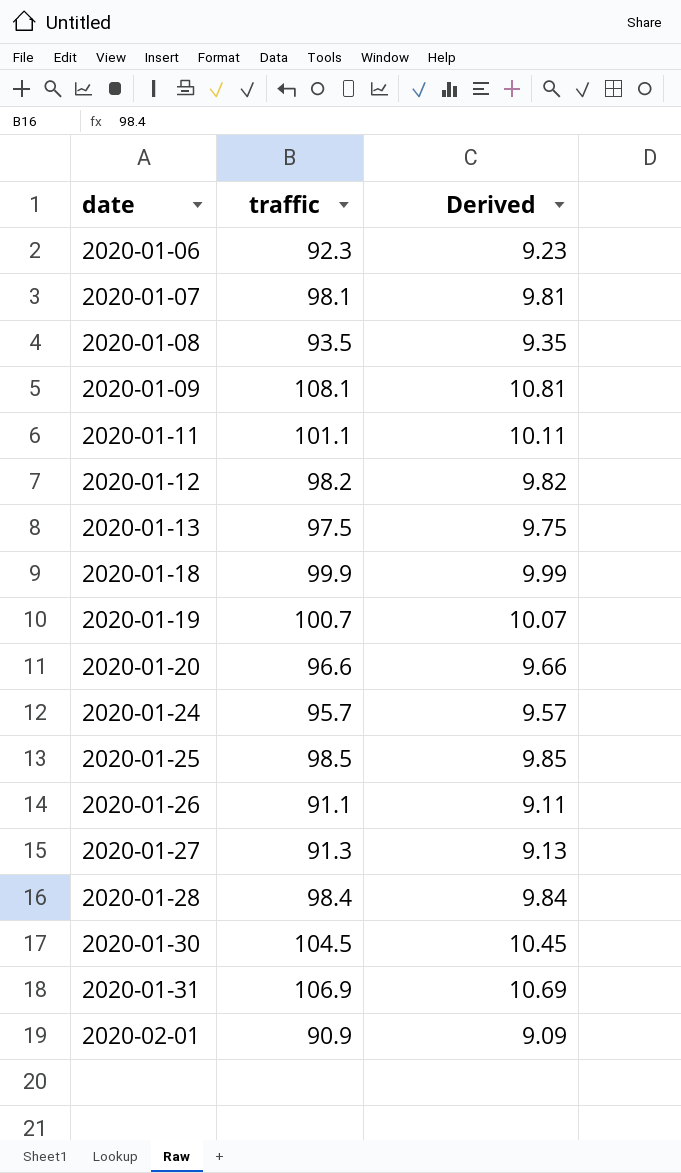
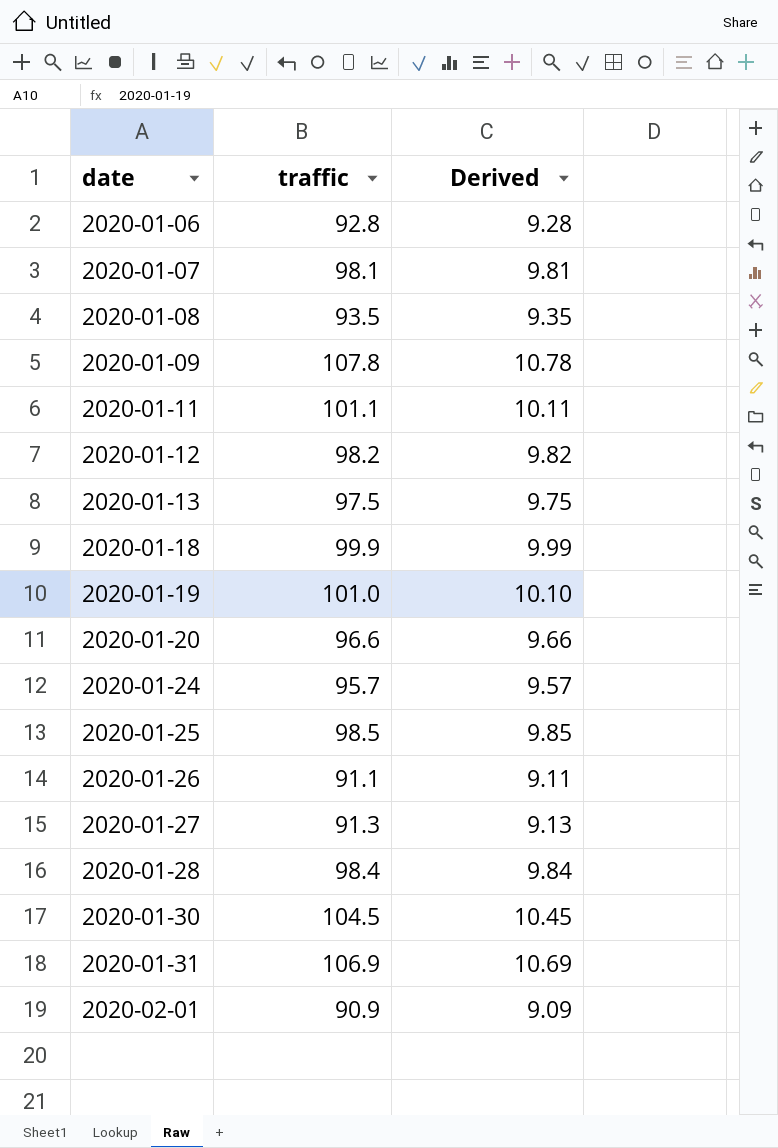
2020-01-06 | traffic: 92.3 -> 92.8
2020-01-06 | Derived: 9.23 -> 9.28
2020-01-09 | traffic: 108.1 -> 107.8
2020-01-09 | Derived: 10.81 -> 10.78
2020-01-19 | traffic: 100.7 -> 101.0
2020-01-19 | Derived: 10.07 -> 10.10

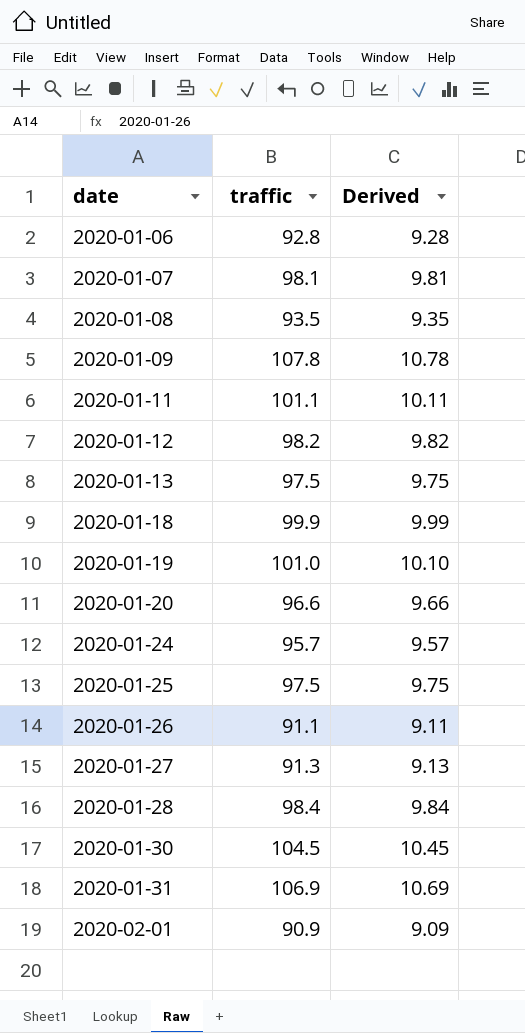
2020-01-25 | traffic: 98.5 -> 97.5
2020-01-25 | Derived: 9.85 -> 9.75

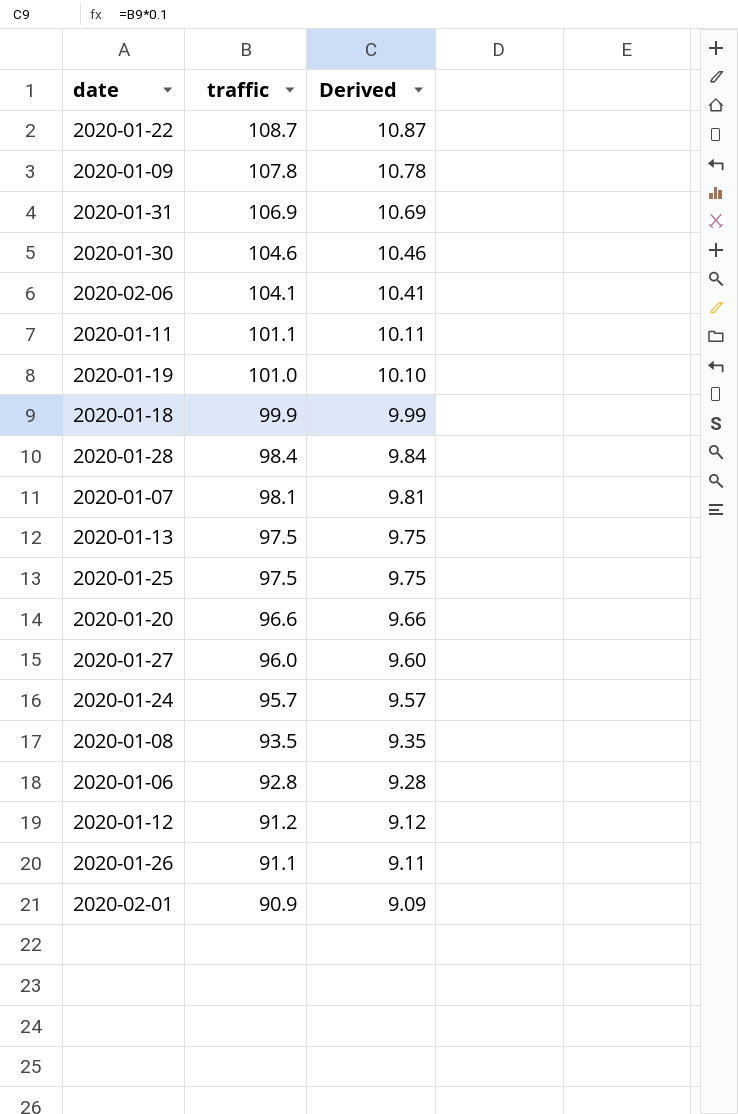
row order: date ascending -> traffic descending
row 2020-01-22: none -> 108.7 | 10.87
2020-01-30 | traffic: 104.5 -> 104.6
2020-01-30 | Derived: 10.45 -> 10.46
row 2020-02-06: none -> 104.1 | 10.41
2020-01-27 | traffic: 91.3 -> 96.0
2020-01-27 | Derived: 9.13 -> 9.60
2020-01-12 | traffic: 98.2 -> 91.2
2020-01-12 | Derived: 9.82 -> 9.12

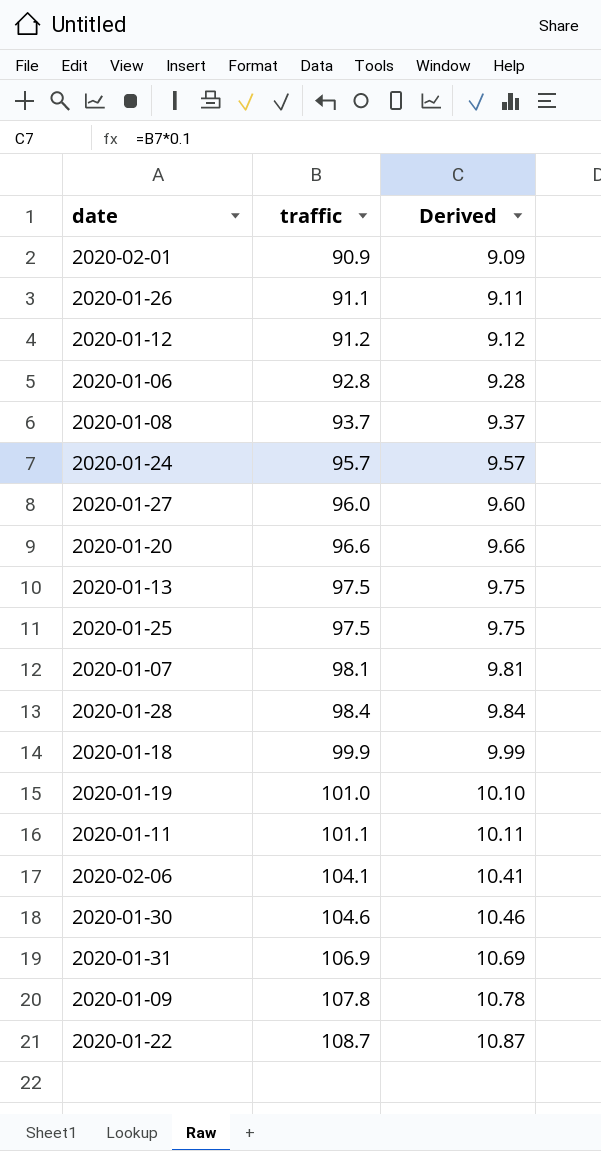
row order: traffic descending -> traffic ascending
2020-01-08 | traffic: 93.5 -> 93.7
2020-01-08 | Derived: 9.35 -> 9.37

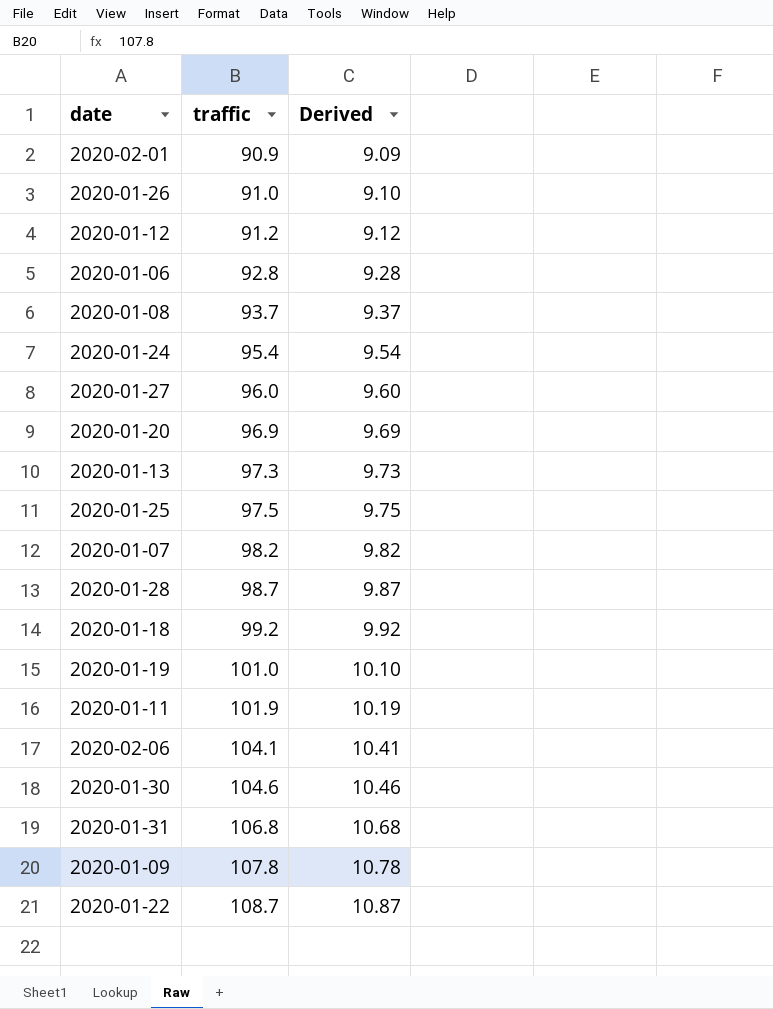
2020-01-26 | traffic: 91.1 -> 91.0
2020-01-26 | Derived: 9.11 -> 9.10
2020-01-24 | traffic: 95.7 -> 95.4
2020-01-24 | Derived: 9.57 -> 9.54
2020-01-20 | traffic: 96.6 -> 96.9
2020-01-20 | Derived: 9.66 -> 9.69
2020-01-13 | traffic: 97.5 -> 97.3
2020-01-13 | Derived: 9.75 -> 9.73
2020-01-07 | traffic: 98.1 -> 98.2
2020-01-07 | Derived: 9.81 -> 9.82
2020-01-28 | traffic: 98.4 -> 98.7
2020-01-28 | Derived: 9.84 -> 9.87
2020-01-18 | traffic: 99.9 -> 99.2
2020-01-18 | Derived: 9.99 -> 9.92
2020-01-11 | traffic: 101.1 -> 101.9
2020-01-11 | Derived: 10.11 -> 10.19
2020-01-31 | traffic: 106.9 -> 106.8
2020-01-31 | Derived: 10.69 -> 10.68

